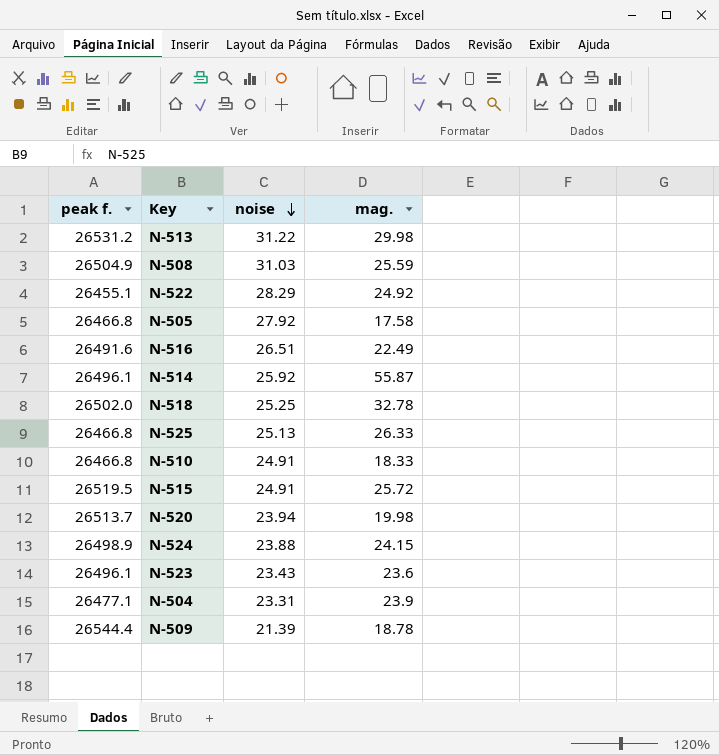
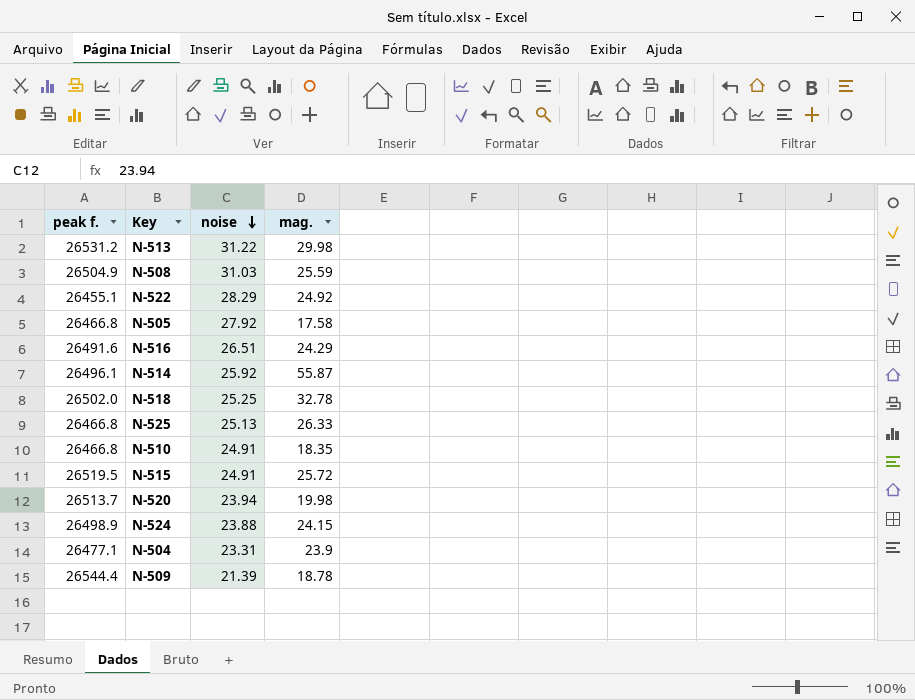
row N-523: 26496.1 | 23.43 | 23.6 -> none
N-516 | mag.: 22.49 -> 24.29
N-510 | mag.: 18.33 -> 18.35

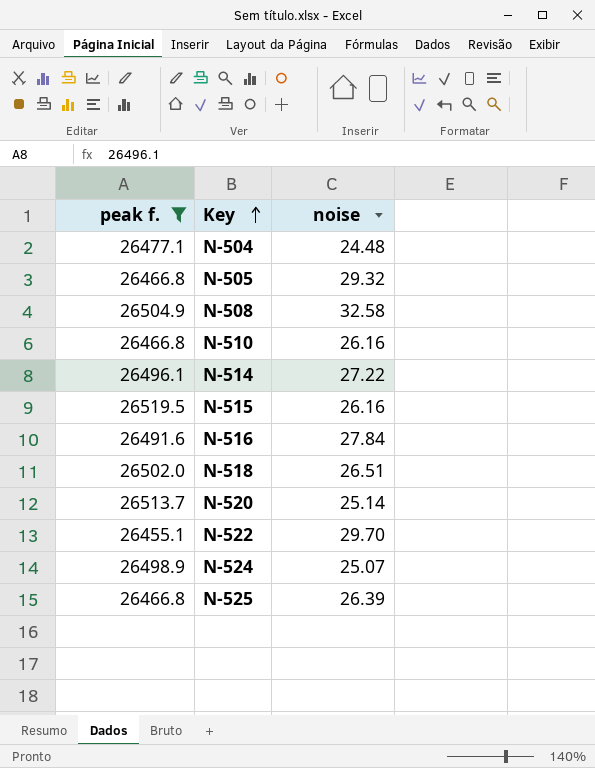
filter: none -> peak f. <= 26519.5
row order: noise descending -> Key ascending
column mag. | position: 4 -> none
N-504 | noise: 23.31 -> 24.48
N-505 | noise: 27.92 -> 29.32
N-508 | noise: 31.03 -> 32.58
N-510 | noise: 24.91 -> 26.16
N-514 | noise: 25.92 -> 27.22
N-515 | noise: 24.91 -> 26.16
N-516 | noise: 26.51 -> 27.84
N-518 | noise: 25.25 -> 26.51
N-520 | noise: 23.94 -> 25.14
N-522 | noise: 28.29 -> 29.70
N-524 | noise: 23.88 -> 25.07
N-525 | noise: 25.13 -> 26.39

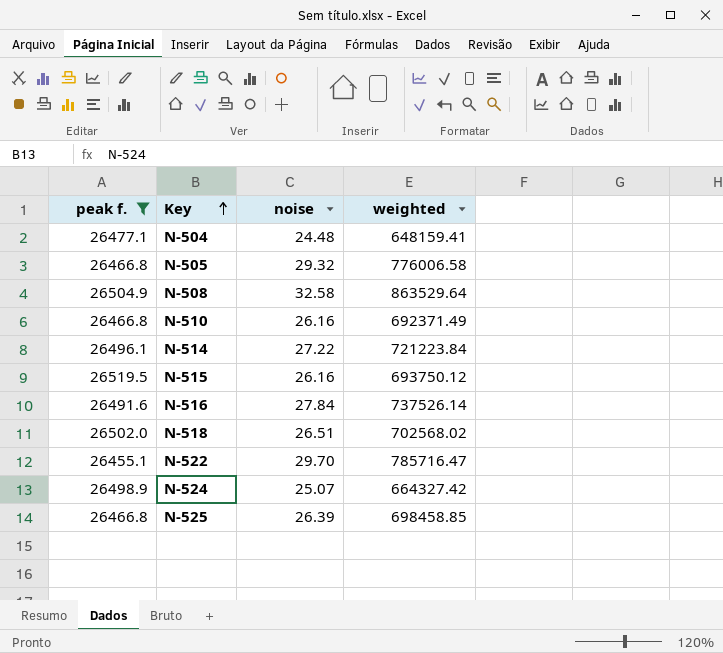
column weighted | formula: none -> [peak f.] * [noise]
row N-520: 26513.7 | 25.14 -> none

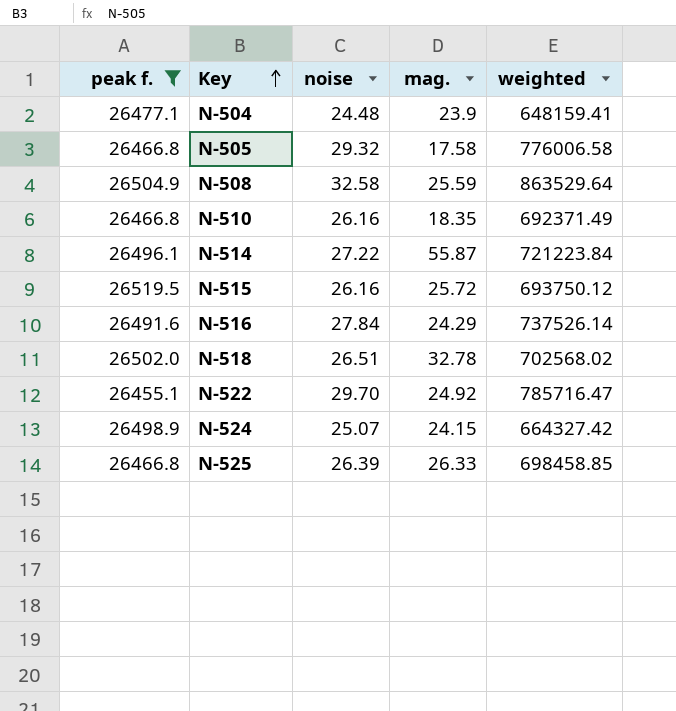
column mag. | position: none -> 4

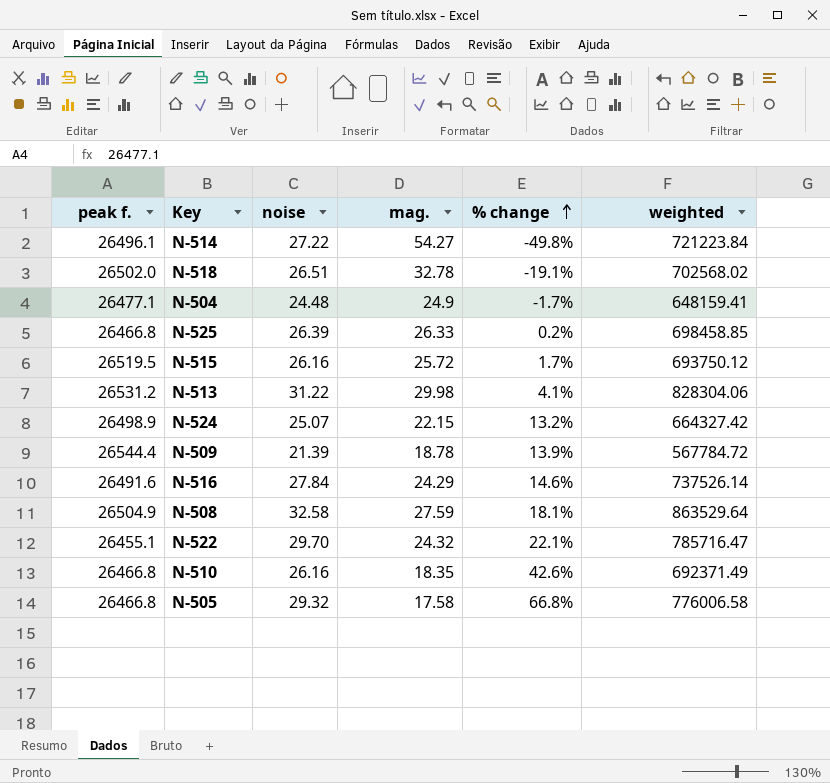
filter: peak f. <= 26519.5 -> none
row order: Key ascending -> % change ascending
column % change | formula: none -> ([noise] - [mag.]) / [mag.]
N-514 | mag.: 55.87 -> 54.27
N-504 | mag.: 23.9 -> 24.9
N-524 | mag.: 24.15 -> 22.15
N-508 | mag.: 25.59 -> 27.59
N-522 | mag.: 24.92 -> 24.32

